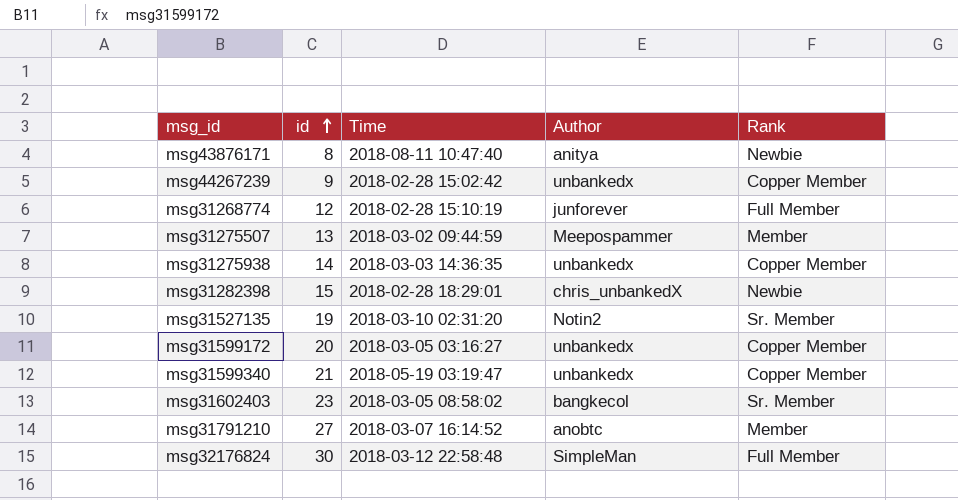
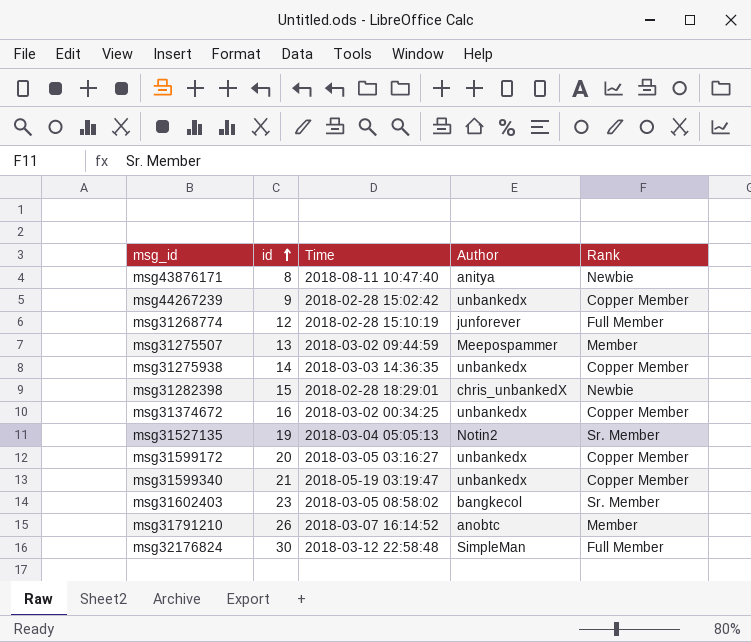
row msg31374672: none -> 16 | 2018-03-02 00:34:25 | unbankedx | Copper Member
msg31527135 | Time: 2018-03-10 02:31:20 -> 2018-03-04 05:05:13
msg31791210 | id: 27 -> 26

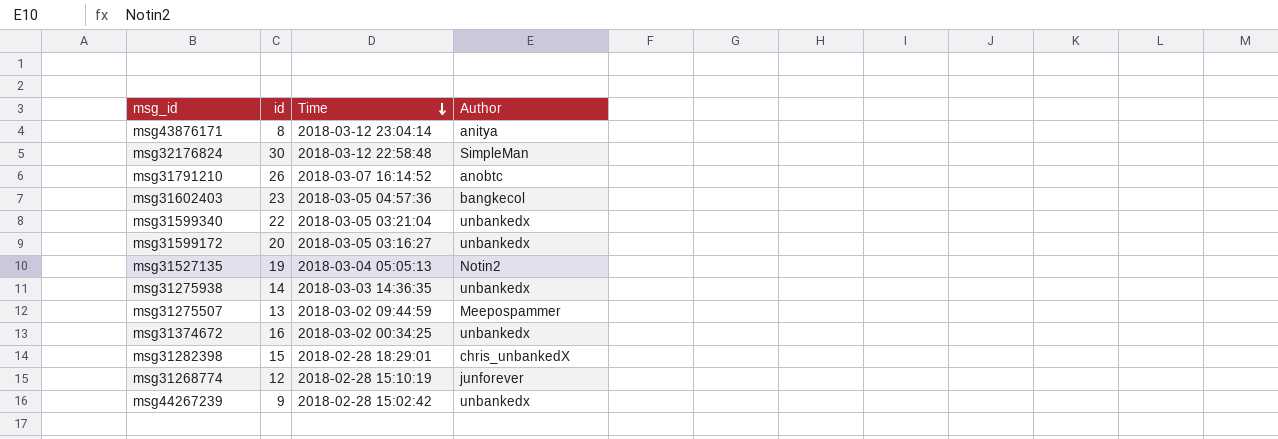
row order: id ascending -> Time descending
column Rank | position: 5 -> none
msg43876171 | Time: 2018-08-11 10:47:40 -> 2018-03-12 23:04:14
msg31602403 | Time: 2018-03-05 08:58:02 -> 2018-03-05 04:57:36
msg31599340 | id: 21 -> 22
msg31599340 | Time: 2018-05-19 03:19:47 -> 2018-03-05 03:21:04

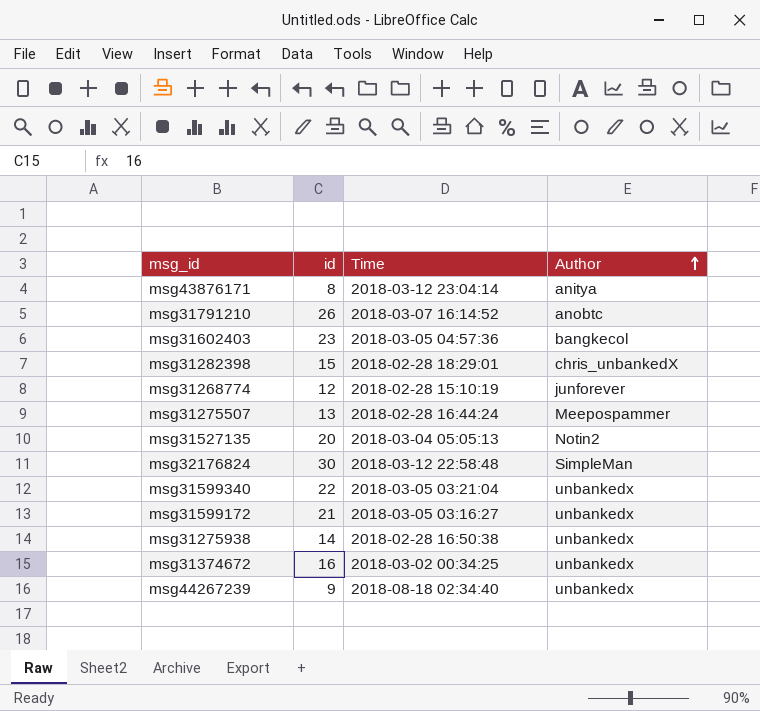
row order: Time descending -> Author ascending
msg31275507 | Time: 2018-03-02 09:44:59 -> 2018-02-28 16:44:24
msg31527135 | id: 19 -> 20
msg31599172 | id: 20 -> 21
msg31275938 | Time: 2018-03-03 14:36:35 -> 2018-02-28 16:50:38
msg44267239 | Time: 2018-02-28 15:02:42 -> 2018-08-18 02:34:40

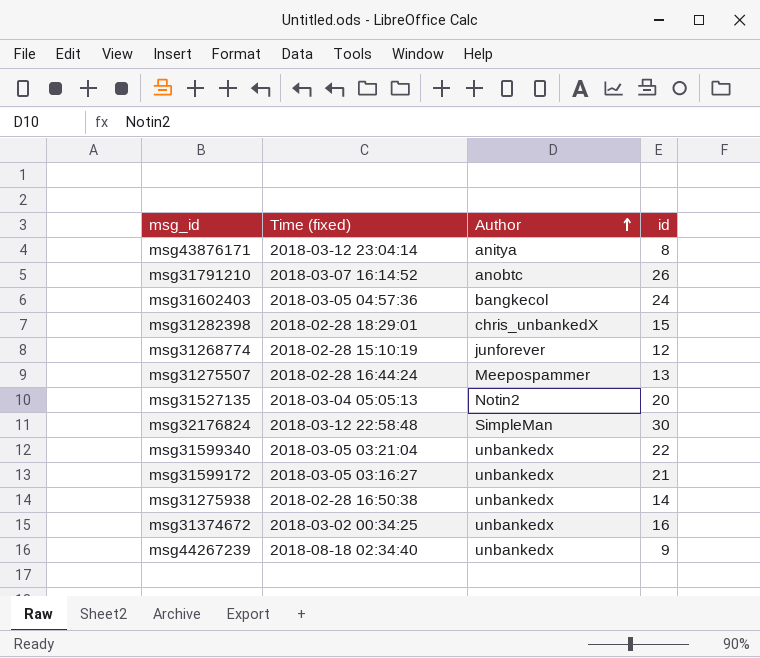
column name: Time -> Time (fixed)
column id | position: 2 -> 4
msg31602403 | id: 23 -> 24

